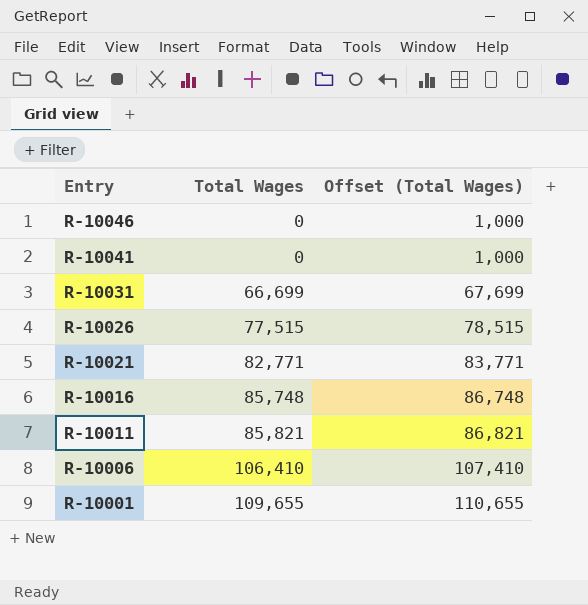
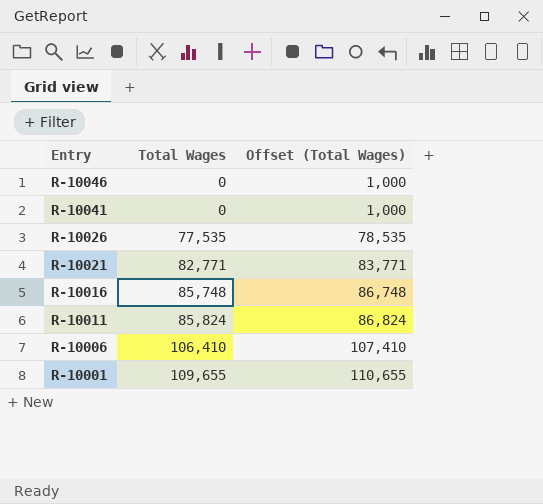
row R-10031: 66,699 | 67,699 -> none
R-10026 | Total Wages: 77,515 -> 77,535
R-10026 | Offset (Total Wages): 78,515 -> 78,535
R-10011 | Total Wages: 85,821 -> 85,824
R-10011 | Offset (Total Wages): 86,821 -> 86,824

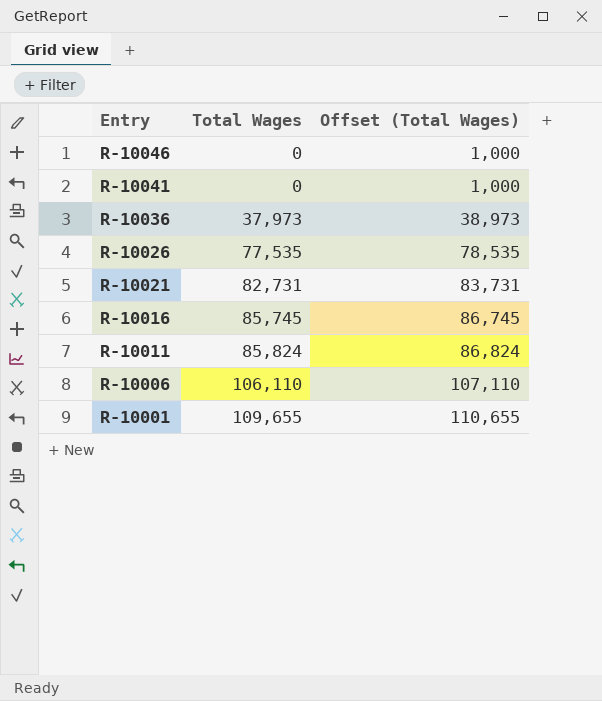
row R-10036: none -> 37,973 | 38,973
R-10021 | Total Wages: 82,771 -> 82,731
R-10021 | Offset (Total Wages): 83,771 -> 83,731
R-10016 | Total Wages: 85,748 -> 85,745
R-10016 | Offset (Total Wages): 86,748 -> 86,745
R-10006 | Total Wages: 106,410 -> 106,110
R-10006 | Offset (Total Wages): 107,410 -> 107,110

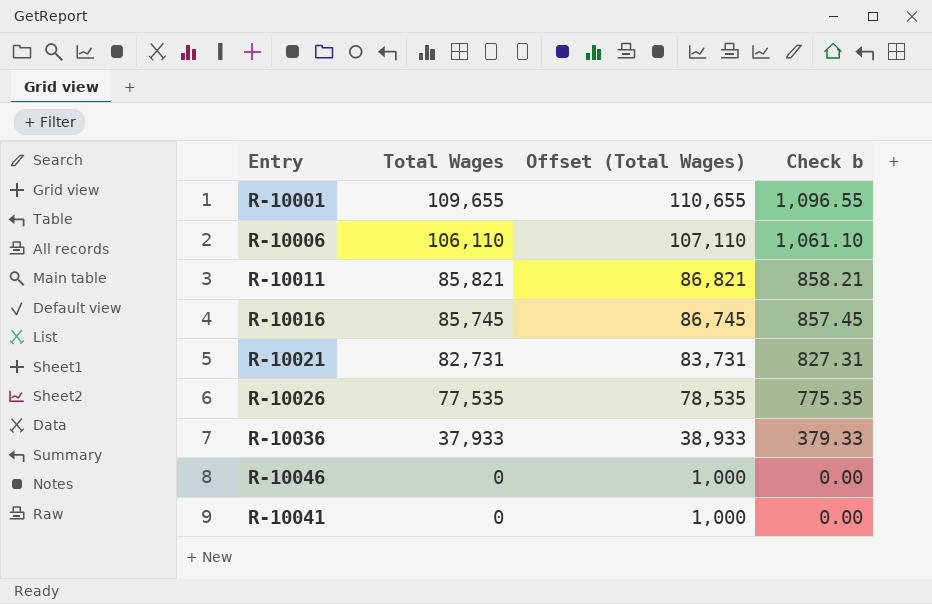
row order: Entry descending -> Total Wages descending
column Check b | formula: none -> [Total Wages] * 0.01
R-10011 | Total Wages: 85,824 -> 85,821
R-10011 | Offset (Total Wages): 86,824 -> 86,821
R-10036 | Total Wages: 37,973 -> 37,933
R-10036 | Offset (Total Wages): 38,973 -> 38,933

